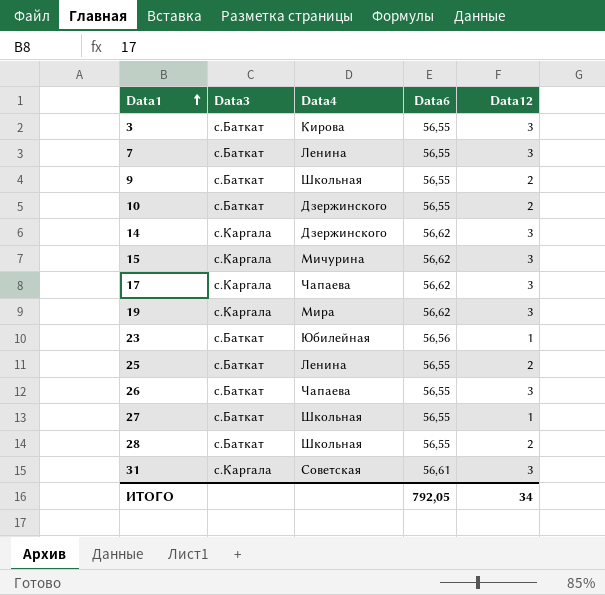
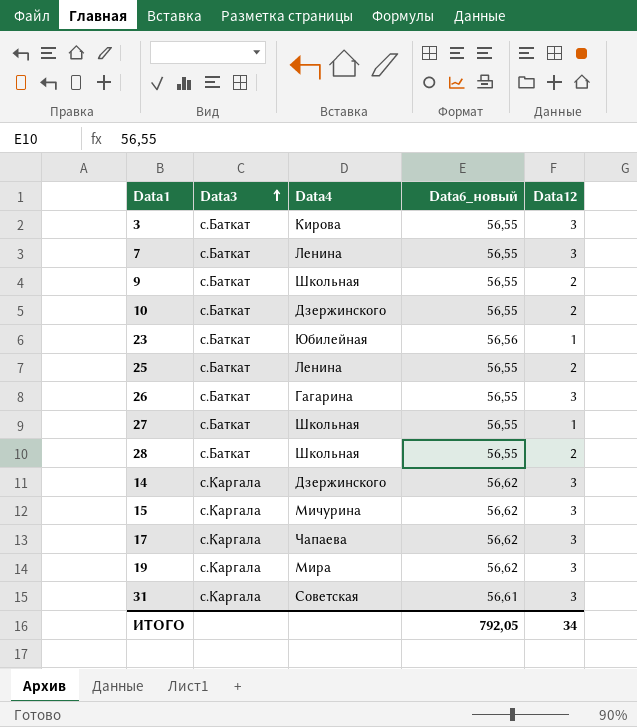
row order: Data1 ascending -> Data3 ascending
column name: Data6 -> Data6_новый
26 | Data4: Чапаева -> Гагарина

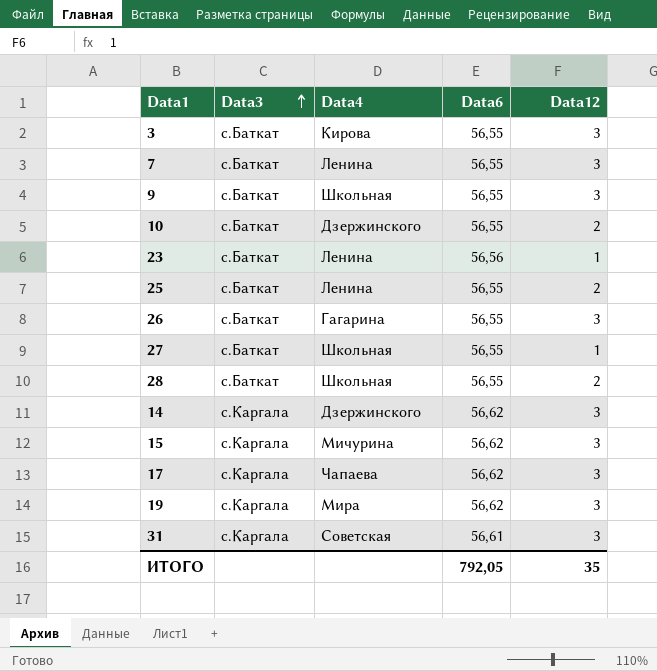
column name: Data6_новый -> Data6
9 | Data12: 2 -> 3
23 | Data4: Юбилейная -> Ленина
ИТОГО | Data12: 34 -> 35

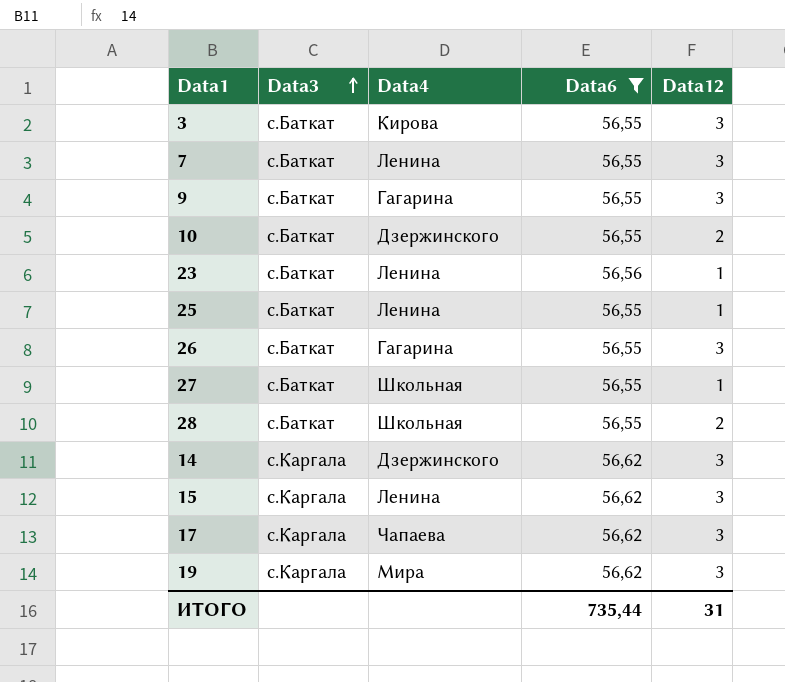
filter: none -> Data6 != 56,61
9 | Data4: Школьная -> Гагарина
25 | Data12: 2 -> 1
15 | Data4: Мичурина -> Ленина
ИТОГО | Data6: 792,05 -> 735,44
ИТОГО | Data12: 35 -> 31

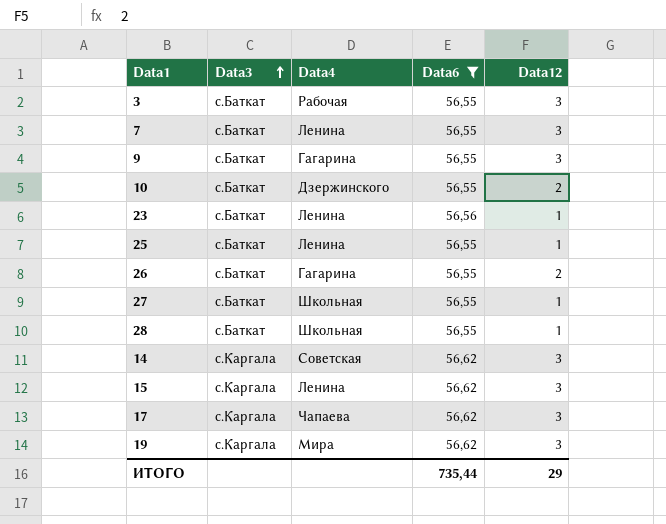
3 | Data4: Кирова -> Рабочая
26 | Data12: 3 -> 2
28 | Data12: 2 -> 1
14 | Data4: Дзержинского -> Советская
ИТОГО | Data12: 31 -> 29

